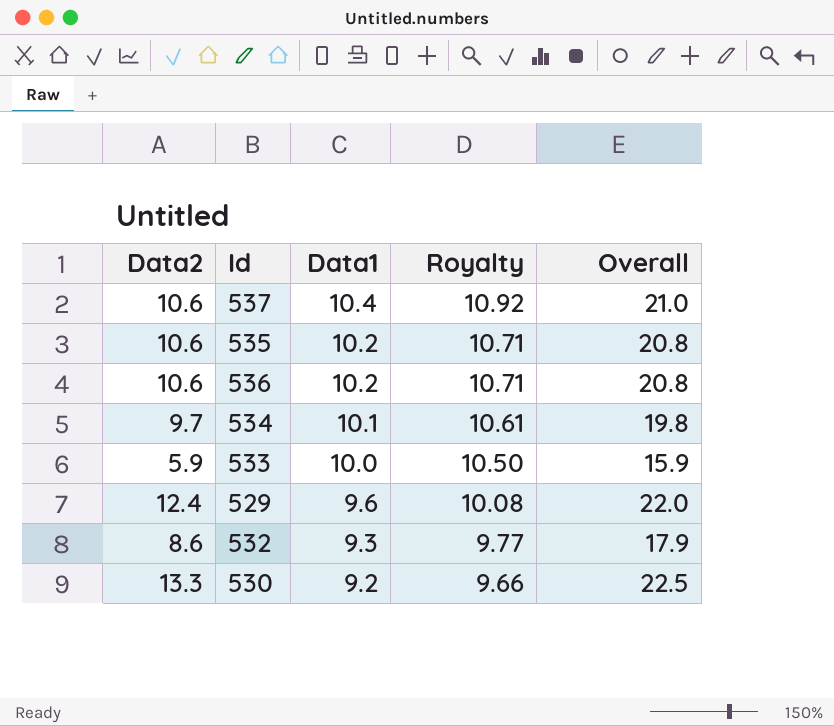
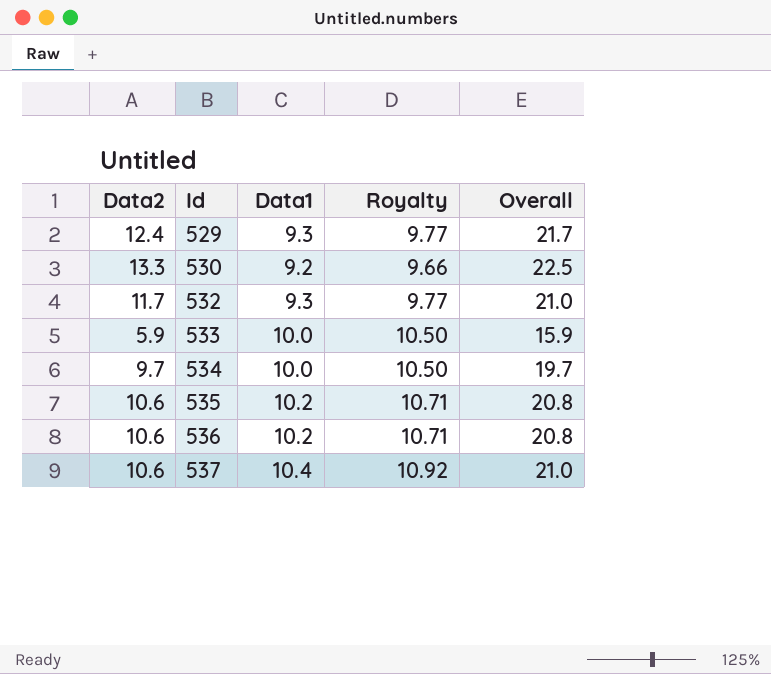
row order: Data1 descending -> Id ascending
529 | Data1: 9.6 -> 9.3
529 | Royalty: 10.08 -> 9.77
529 | Overall: 22.0 -> 21.7
532 | Data2: 8.6 -> 11.7
532 | Overall: 17.9 -> 21.0
534 | Data1: 10.1 -> 10.0
534 | Royalty: 10.61 -> 10.50
534 | Overall: 19.8 -> 19.7

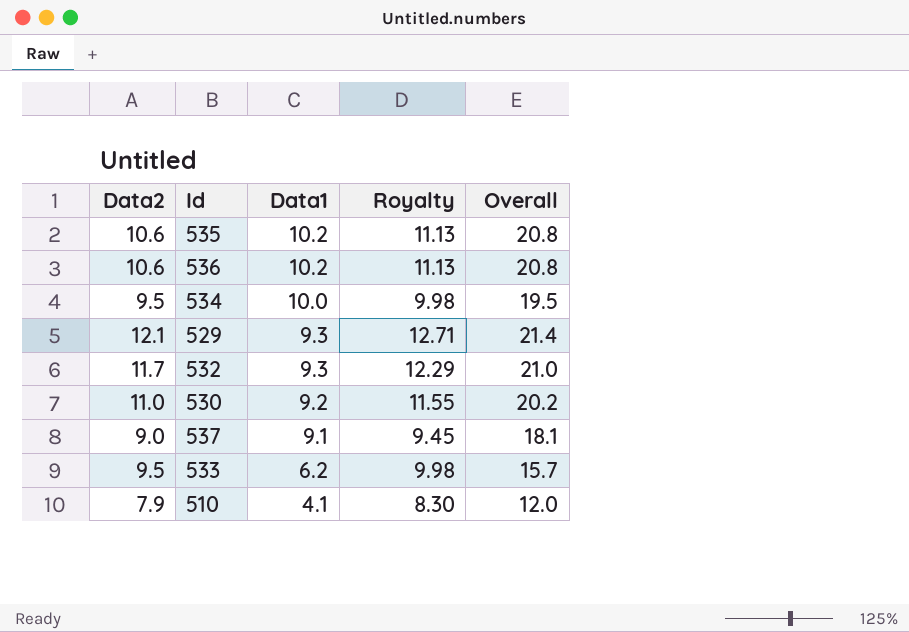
row order: Id ascending -> Data1 descending
column Royalty | formula: [Data1] * 1.05 -> [Data2] * 1.05
534 | Data2: 9.7 -> 9.5
534 | Overall: 19.7 -> 19.5
529 | Data2: 12.4 -> 12.1
529 | Overall: 21.7 -> 21.4
530 | Data2: 13.3 -> 11.0
530 | Overall: 22.5 -> 20.2
537 | Data2: 10.6 -> 9.0
537 | Data1: 10.4 -> 9.1
537 | Overall: 21.0 -> 18.1
533 | Data2: 5.9 -> 9.5
533 | Data1: 10.0 -> 6.2
533 | Overall: 15.9 -> 15.7
row 510: none -> 7.9 | 4.1 | 8.30 | 12.0

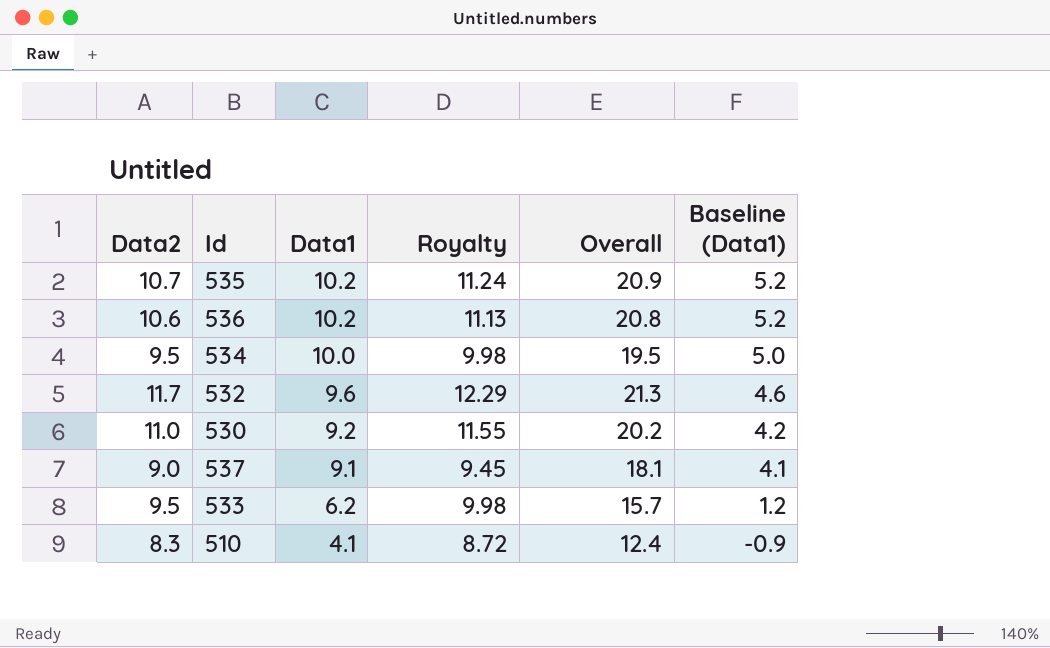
column Baseline (Data1) | formula: none -> [Data1] - 5
row 529: 12.1 | 9.3 | 12.71 | 21.4 -> none
535 | Data2: 10.6 -> 10.7
535 | Royalty: 11.13 -> 11.24
535 | Overall: 20.8 -> 20.9
532 | Data1: 9.3 -> 9.6
532 | Overall: 21.0 -> 21.3
510 | Data2: 7.9 -> 8.3
510 | Royalty: 8.30 -> 8.72
510 | Overall: 12.0 -> 12.4

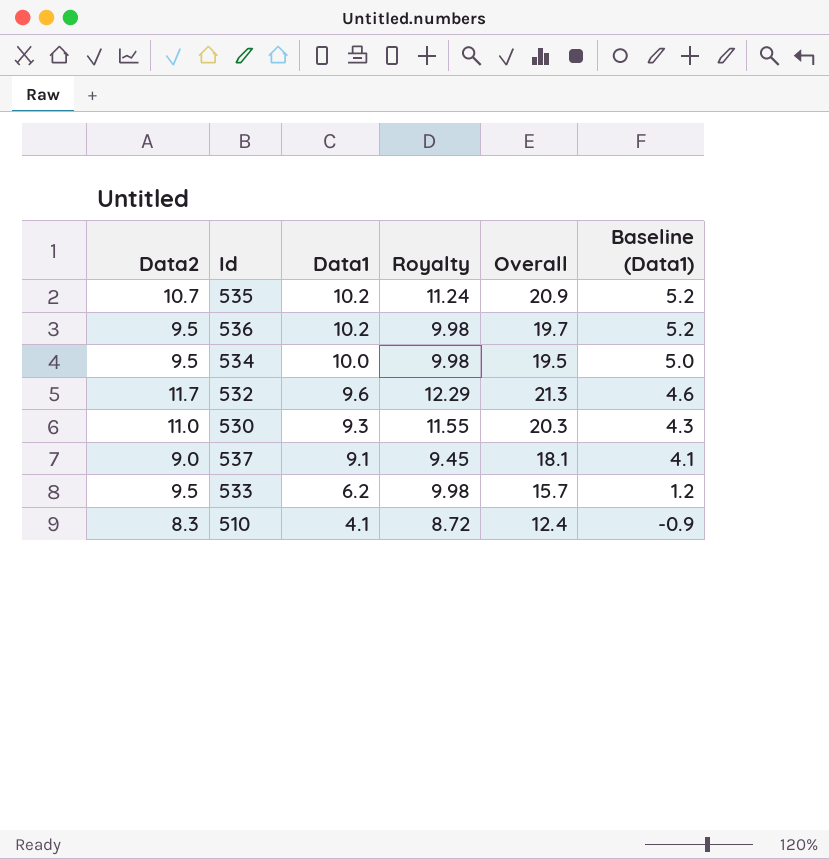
536 | Data2: 10.6 -> 9.5
536 | Royalty: 11.13 -> 9.98
536 | Overall: 20.8 -> 19.7
530 | Data1: 9.2 -> 9.3
530 | Overall: 20.2 -> 20.3
530 | Baseline (Data1): 4.2 -> 4.3

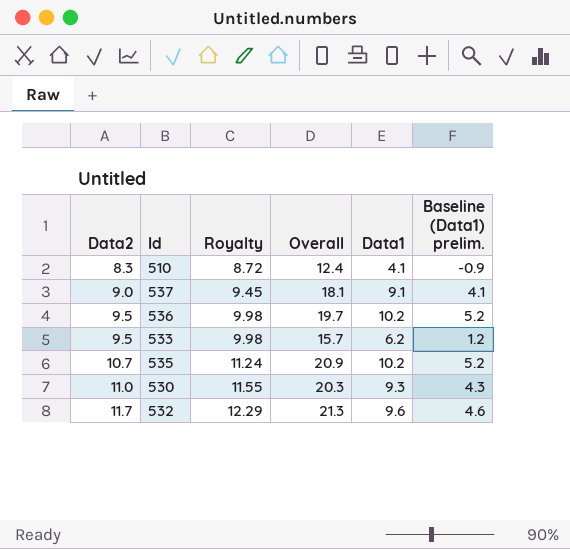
row order: Data1 descending -> Data2 ascending
column Data1 | position: 3 -> 5
column name: Baseline (Data1) -> Baseline (Data1) prelim.
row 534: 9.5 | 10.0 | 9.98 | 19.5 | 5.0 -> none

